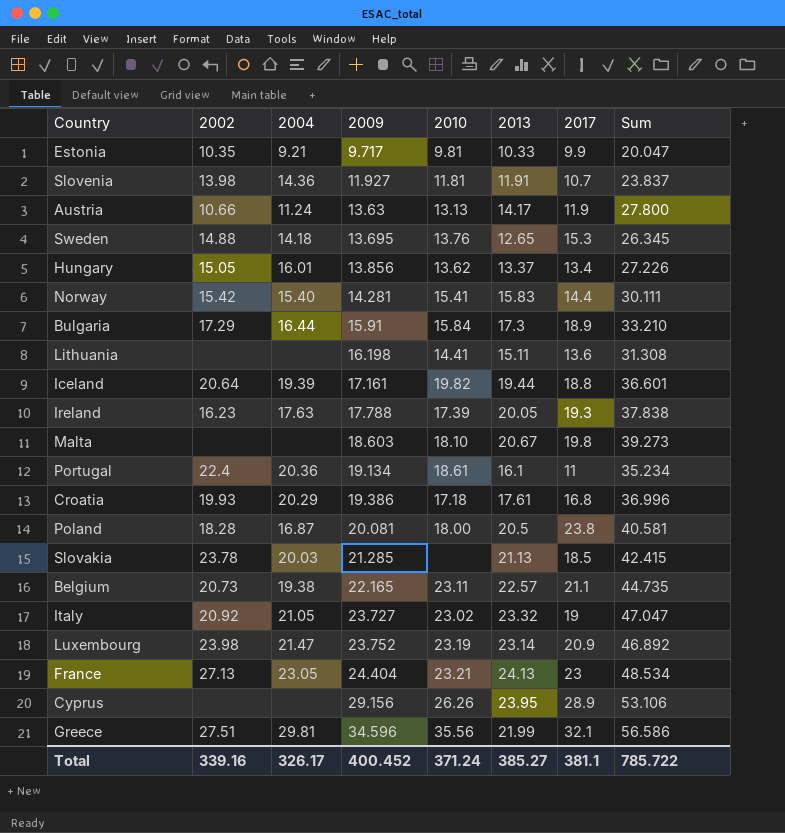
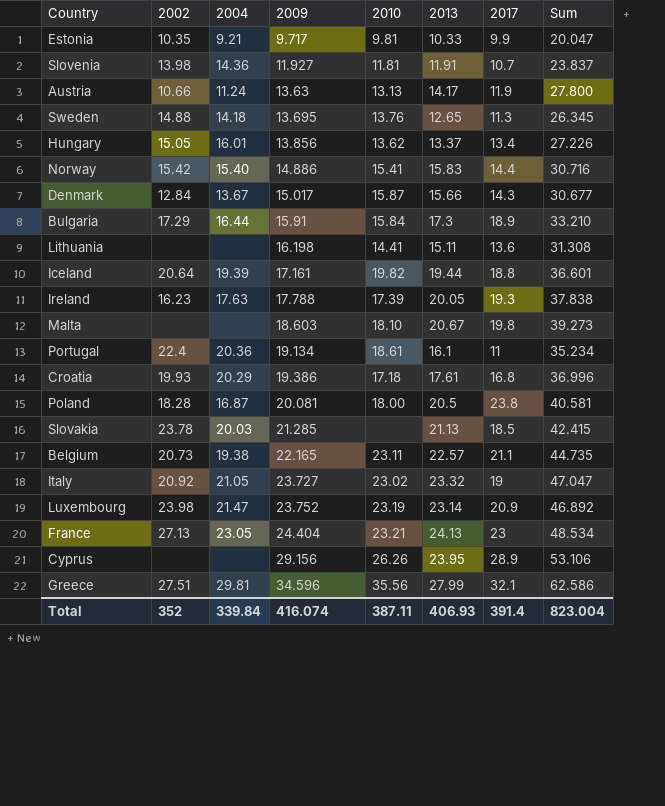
Sweden | 2017: 15.3 -> 11.3
Norway | 2009: 14.281 -> 14.886
Norway | Sum: 30.111 -> 30.716
row Denmark: none -> 12.84 | 13.67 | 15.017 | 15.87 | 15.66 | 14.3 | 30.677
Greece | 2013: 21.99 -> 27.99
Greece | Sum: 56.586 -> 62.586
Total | 2002: 339.16 -> 352
Total | 2004: 326.17 -> 339.84
Total | 2009: 400.452 -> 416.074
Total | 2010: 371.24 -> 387.11
Total | 2013: 385.27 -> 406.93
Total | 2017: 381.1 -> 391.4
Total | Sum: 785.722 -> 823.004

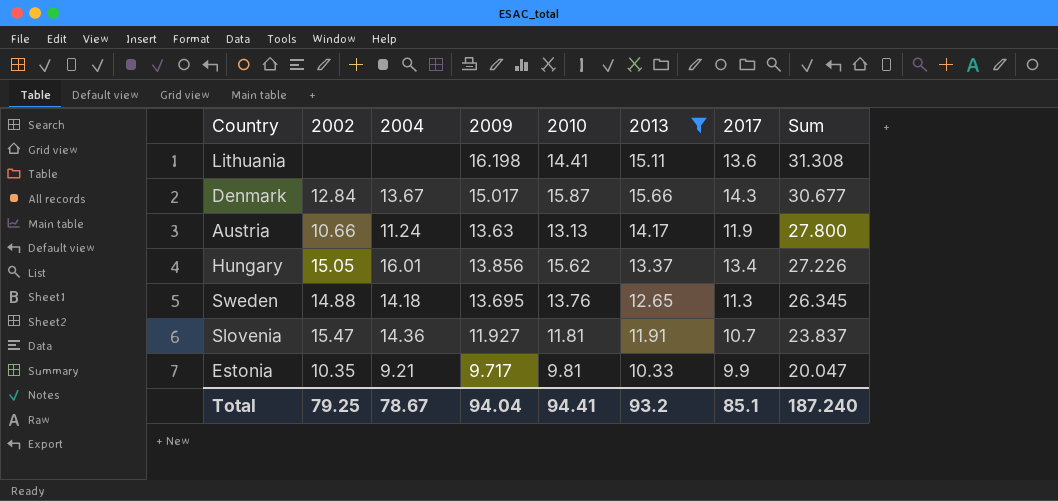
filter: none -> 2013 <= 15.66
row order: 2009 ascending -> Sum descending
Hungary | 2010: 13.62 -> 15.62
Slovenia | 2002: 13.98 -> 15.47
Total | 2002: 352 -> 79.25
Total | 2004: 339.84 -> 78.67
Total | 2009: 416.074 -> 94.04
Total | 2010: 387.11 -> 94.41
Total | 2013: 406.93 -> 93.2
Total | 2017: 391.4 -> 85.1
Total | Sum: 823.004 -> 187.240

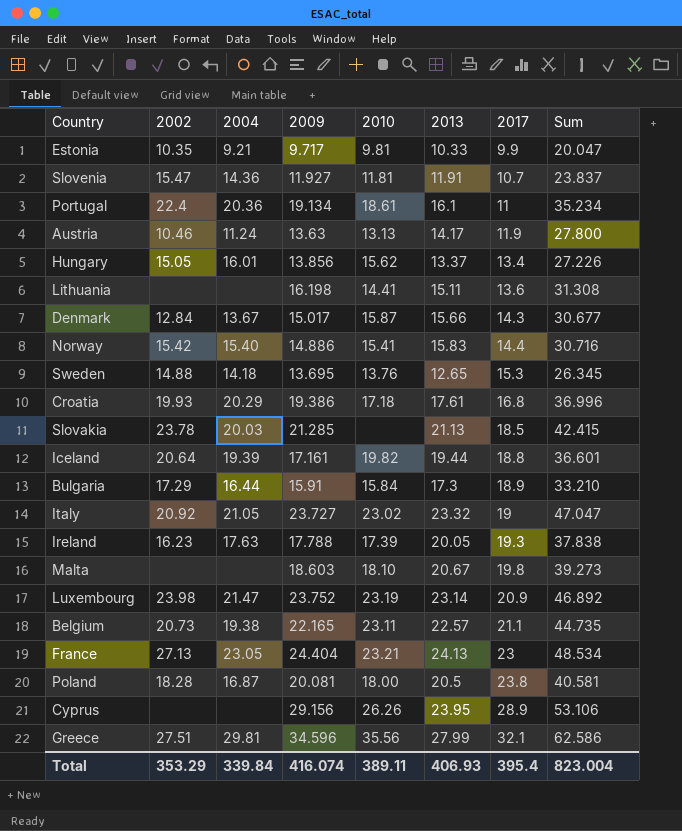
filter: 2013 <= 15.66 -> none
row order: Sum descending -> 2017 ascending
Austria | 2002: 10.66 -> 10.46
Sweden | 2017: 11.3 -> 15.3
Total | 2002: 79.25 -> 353.29
Total | 2004: 78.67 -> 339.84
Total | 2009: 94.04 -> 416.074
Total | 2010: 94.41 -> 389.11
Total | 2013: 93.2 -> 406.93
Total | 2017: 85.1 -> 395.4
Total | Sum: 187.240 -> 823.004

